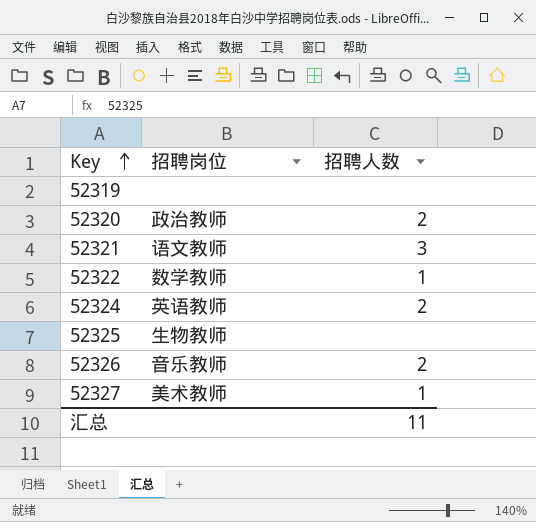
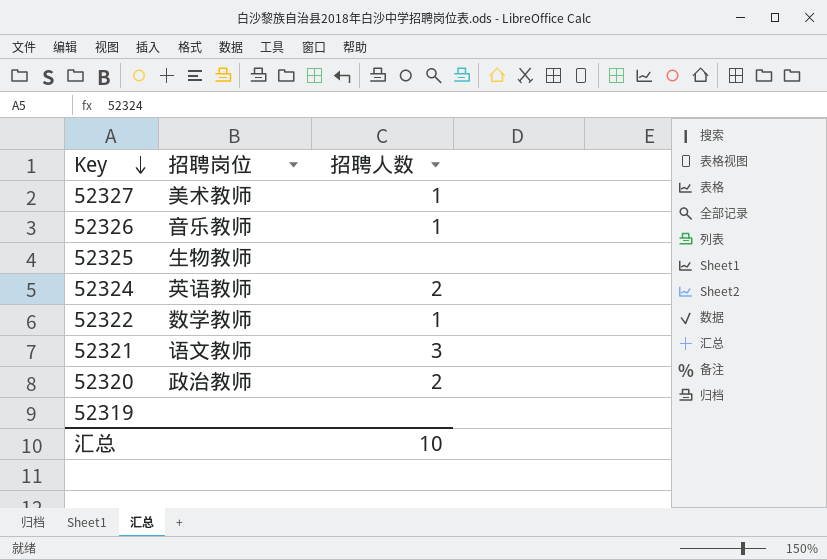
row order: Key ascending -> Key descending
52326 | 招聘人数: 2 -> 1
汇总 | 招聘人数: 11 -> 10

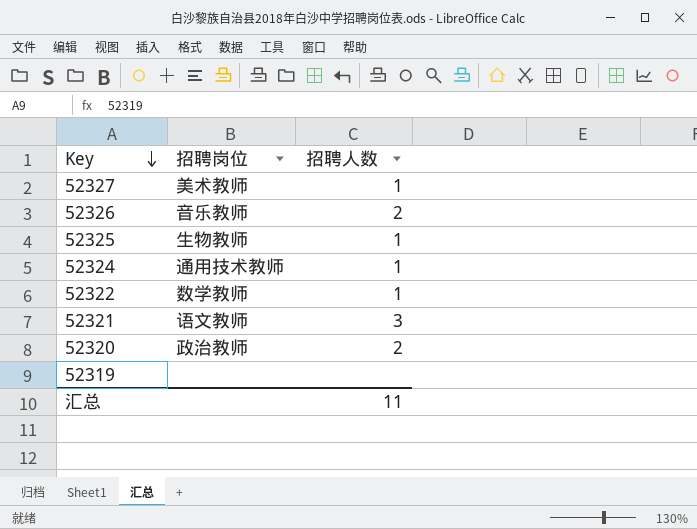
52326 | 招聘人数: 1 -> 2
52325 | 招聘人数: none -> 1
52324 | 招聘岗位: 英语教师 -> 通用技术教师
52324 | 招聘人数: 2 -> 1
汇总 | 招聘人数: 10 -> 11

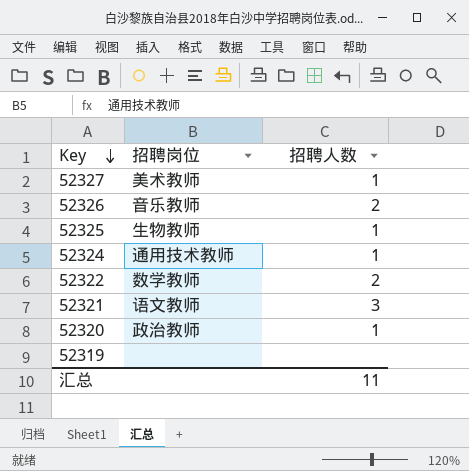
52322 | 招聘人数: 1 -> 2
52320 | 招聘人数: 2 -> 1

